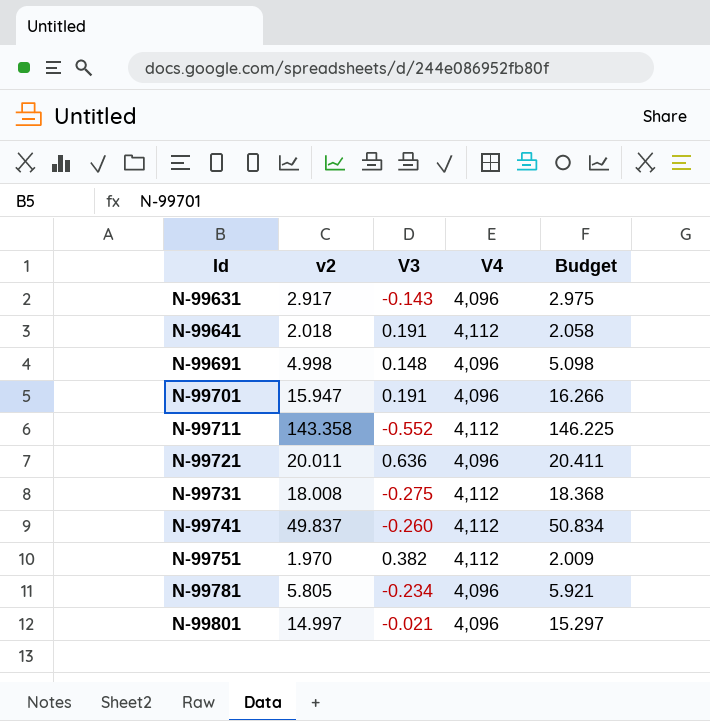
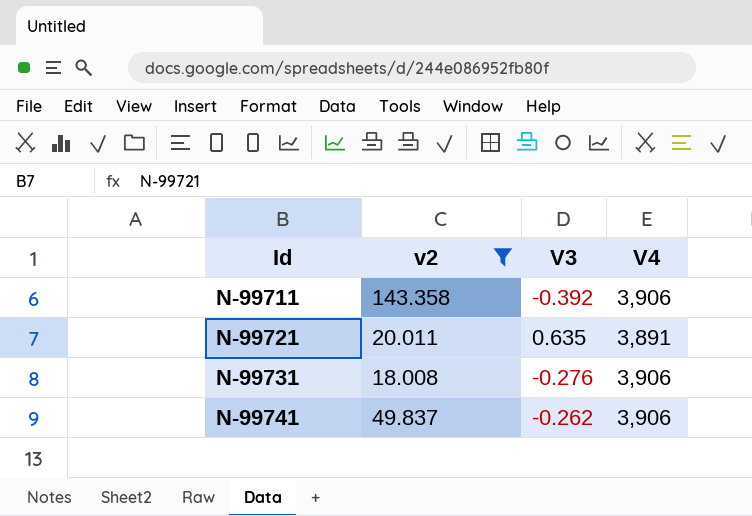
filter: none -> v2 >= 18.008
column Budget | formula: [v2] * 1.02 -> none
N-99711 | V3: -0.552 -> -0.392
N-99711 | V4: 4,112 -> 3,906
N-99721 | V3: 0.636 -> 0.635
N-99721 | V4: 4,096 -> 3,891
N-99731 | V3: -0.275 -> -0.276
N-99731 | V4: 4,112 -> 3,906
N-99741 | V3: -0.260 -> -0.262
N-99741 | V4: 4,112 -> 3,906

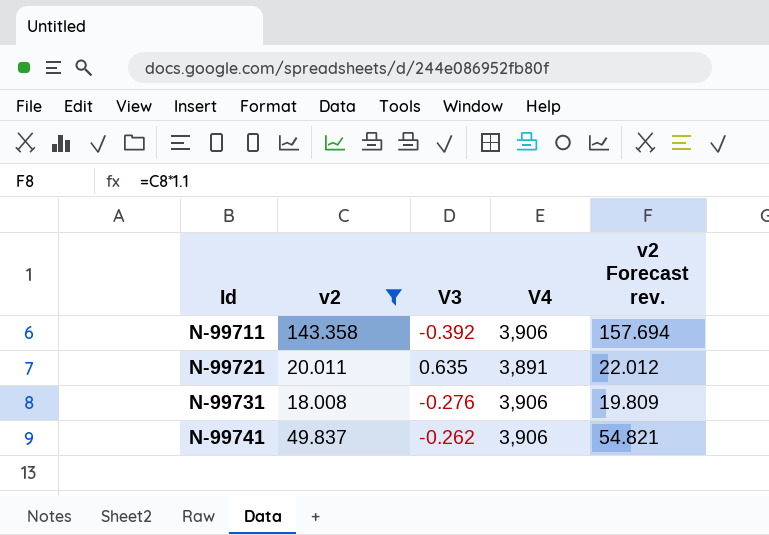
column v2 Forecast rev. | formula: none -> [v2] * 1.1

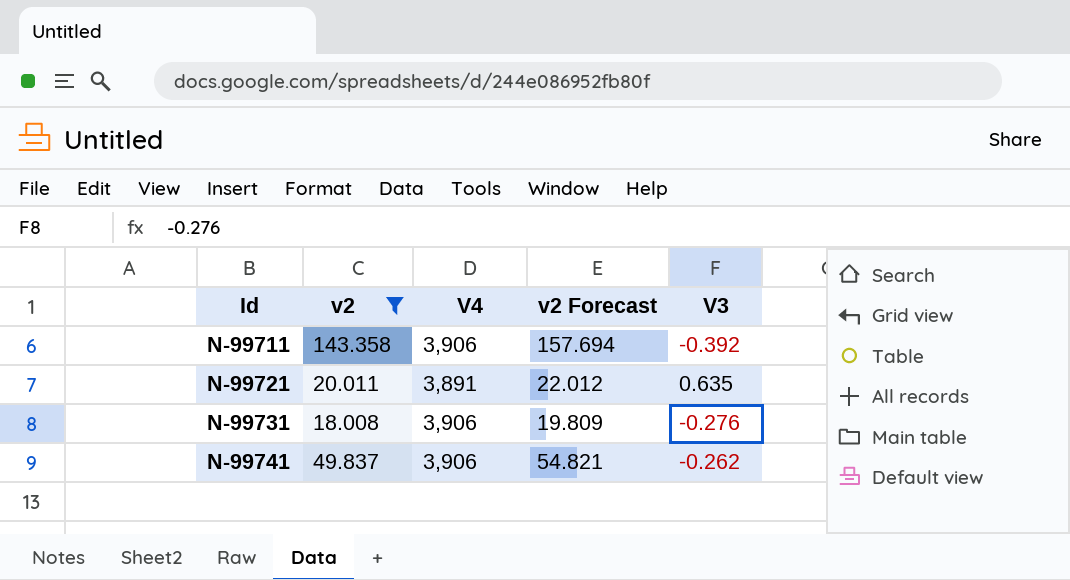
column name: v2 Forecast rev. -> v2 Forecast
column V3 | position: 3 -> 5

